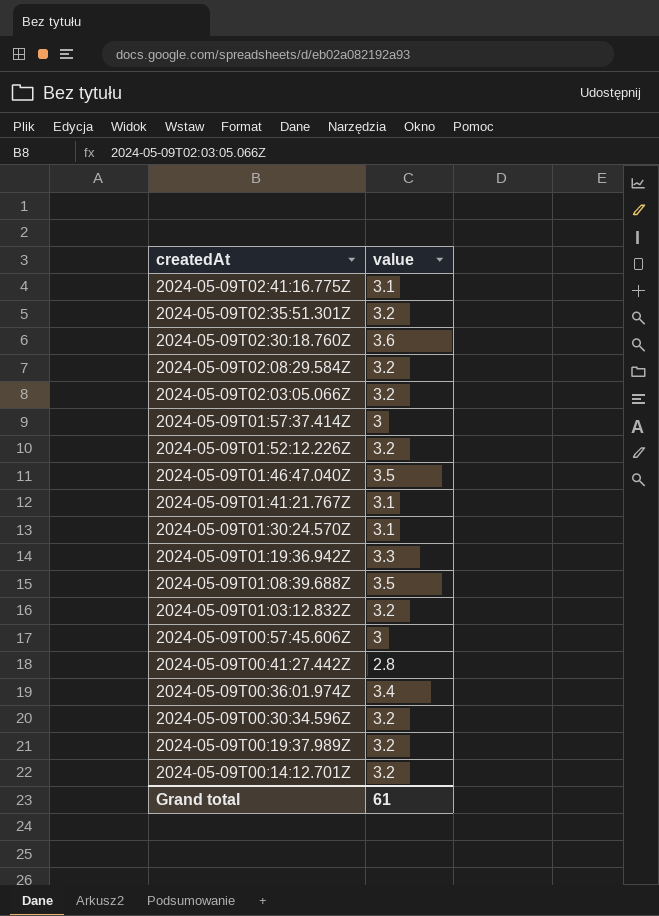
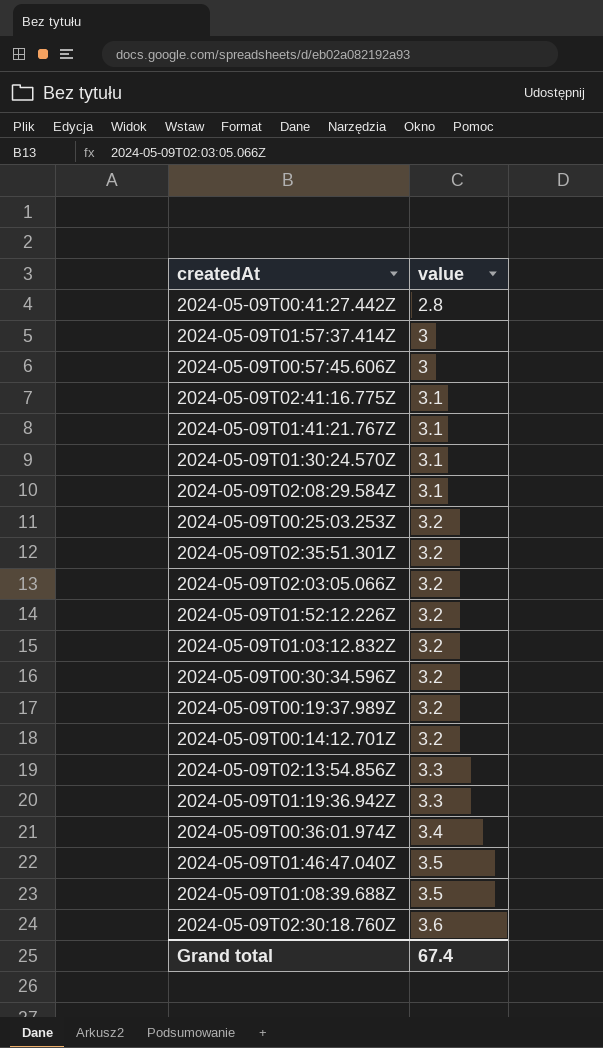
row order: createdAt descending -> value ascending
2024-05-09T02:08:29.584Z | value: 3.2 -> 3.1
row 2024-05-09T00:25:03.253Z: none -> 3.2
row 2024-05-09T02:13:54.856Z: none -> 3.3
Grand total | value: 61 -> 67.4

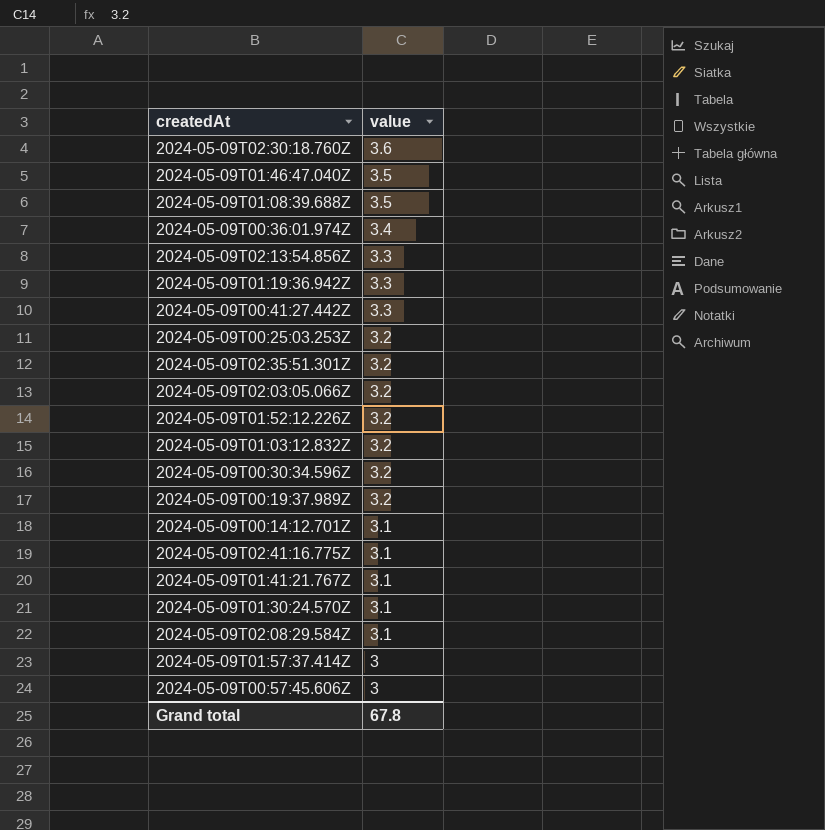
row order: value ascending -> value descending
2024-05-09T00:41:27.442Z | value: 2.8 -> 3.3
2024-05-09T00:14:12.701Z | value: 3.2 -> 3.1
Grand total | value: 67.4 -> 67.8

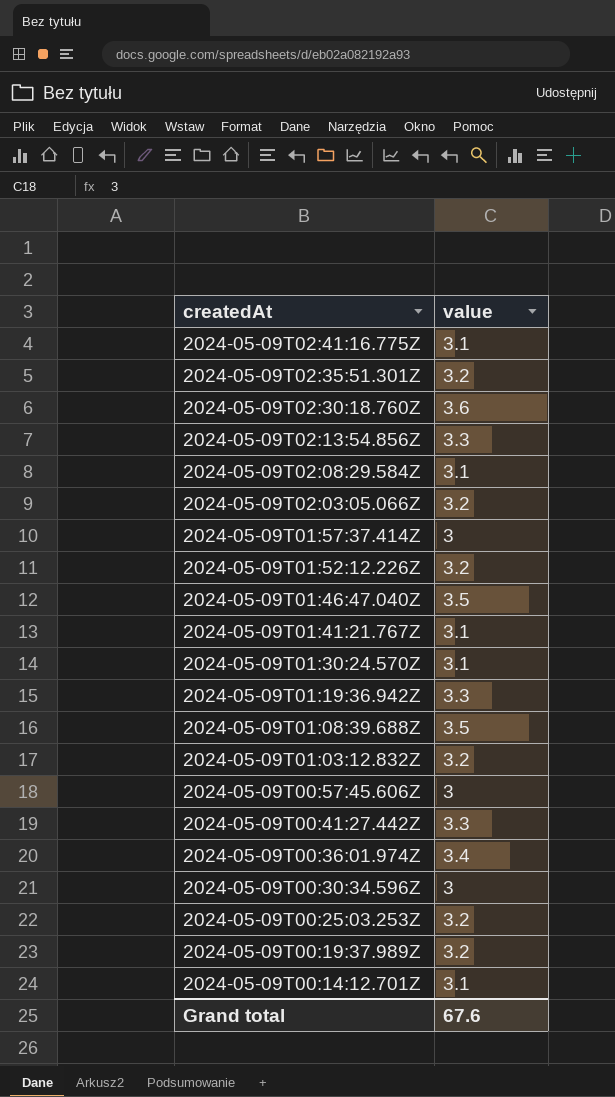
row order: value descending -> createdAt descending
2024-05-09T00:30:34.596Z | value: 3.2 -> 3
Grand total | value: 67.8 -> 67.6

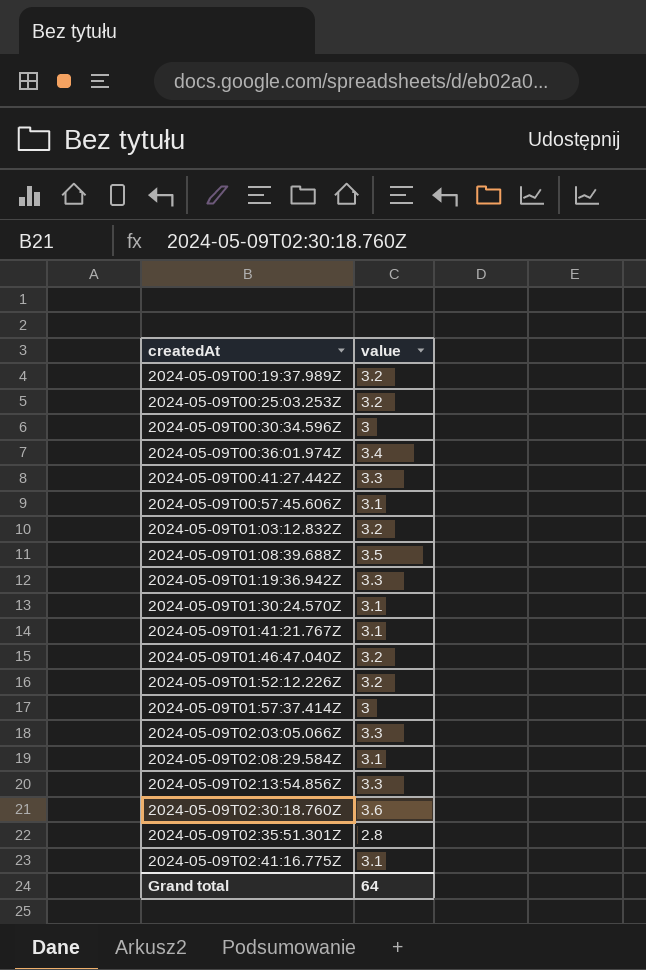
row order: createdAt descending -> createdAt ascending
row 2024-05-09T00:14:12.701Z: 3.1 -> none
2024-05-09T00:57:45.606Z | value: 3 -> 3.1
2024-05-09T01:46:47.040Z | value: 3.5 -> 3.2
2024-05-09T02:03:05.066Z | value: 3.2 -> 3.3
2024-05-09T02:35:51.301Z | value: 3.2 -> 2.8
Grand total | value: 67.6 -> 64

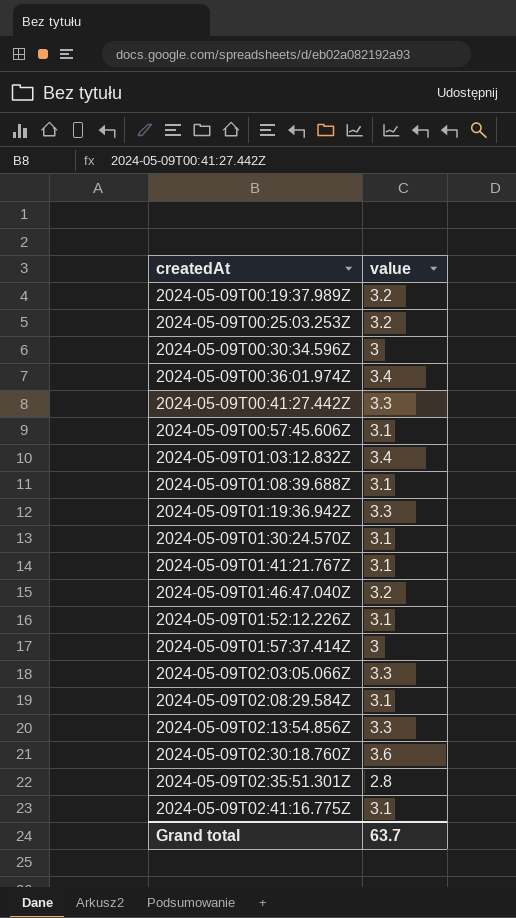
2024-05-09T01:03:12.832Z | value: 3.2 -> 3.4
2024-05-09T01:08:39.688Z | value: 3.5 -> 3.1
2024-05-09T01:52:12.226Z | value: 3.2 -> 3.1
Grand total | value: 64 -> 63.7

